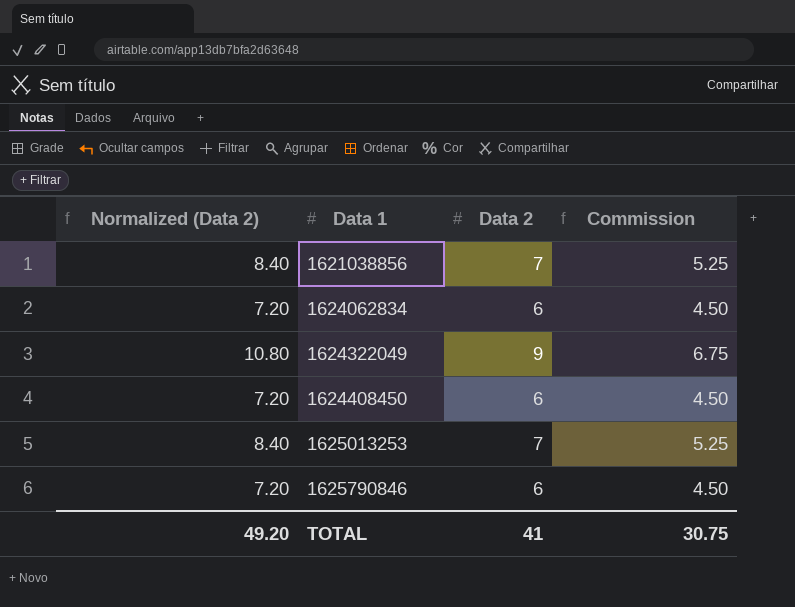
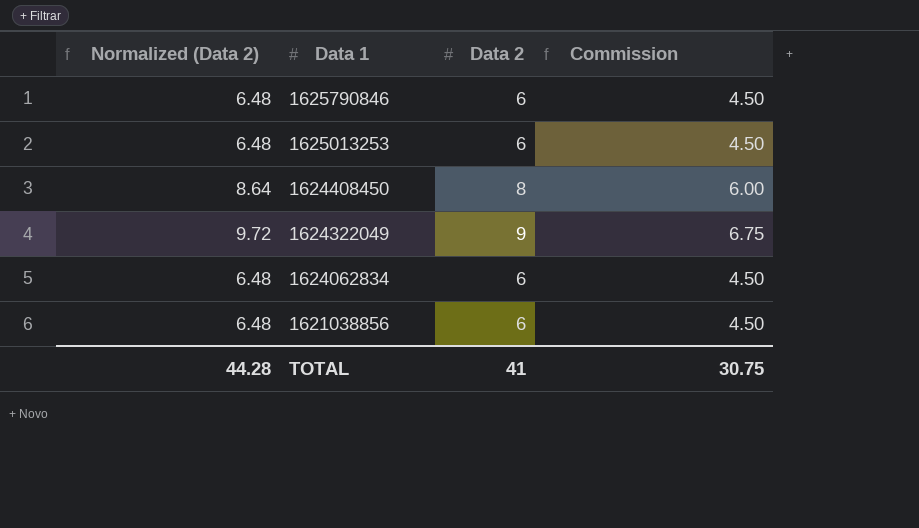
row order: Data 1 ascending -> Data 1 descending
column Normalized (Data 2) | formula: [Data 2] * 1.2 -> [Data 2] * 1.08
1625013253 | Data 2: 7 -> 6
1625013253 | Commission: 5.25 -> 4.50
1624408450 | Data 2: 6 -> 8
1624408450 | Commission: 4.50 -> 6.00
1621038856 | Data 2: 7 -> 6
1621038856 | Commission: 5.25 -> 4.50
TOTAL | Normalized (Data 2): 49.20 -> 44.28

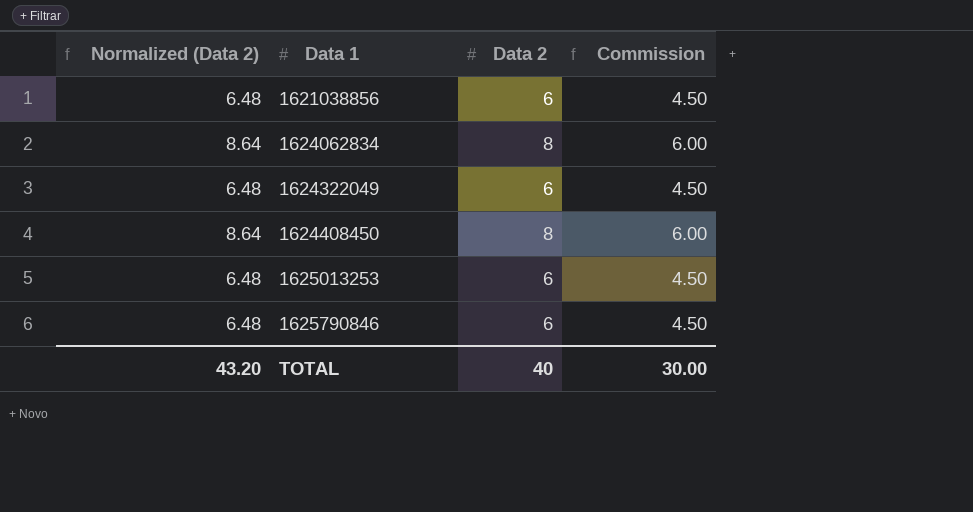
row order: Data 1 descending -> Data 1 ascending
1624062834 | Normalized (Data 2): 6.48 -> 8.64
1624062834 | Data 2: 6 -> 8
1624062834 | Commission: 4.50 -> 6.00
1624322049 | Normalized (Data 2): 9.72 -> 6.48
1624322049 | Data 2: 9 -> 6
1624322049 | Commission: 6.75 -> 4.50
TOTAL | Normalized (Data 2): 44.28 -> 43.20
TOTAL | Data 2: 41 -> 40
TOTAL | Commission: 30.75 -> 30.00

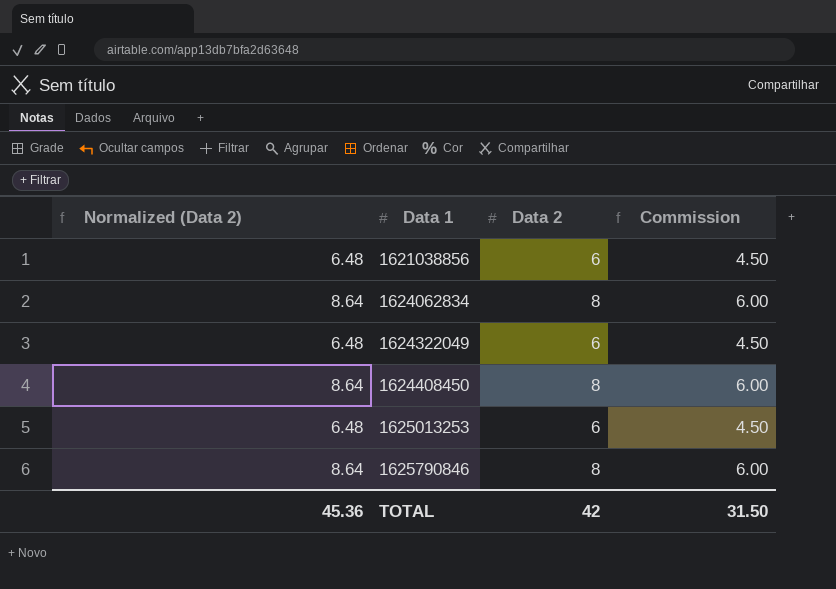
1625790846 | Normalized (Data 2): 6.48 -> 8.64
1625790846 | Data 2: 6 -> 8
1625790846 | Commission: 4.50 -> 6.00
TOTAL | Normalized (Data 2): 43.20 -> 45.36
TOTAL | Data 2: 40 -> 42
TOTAL | Commission: 30.00 -> 31.50

